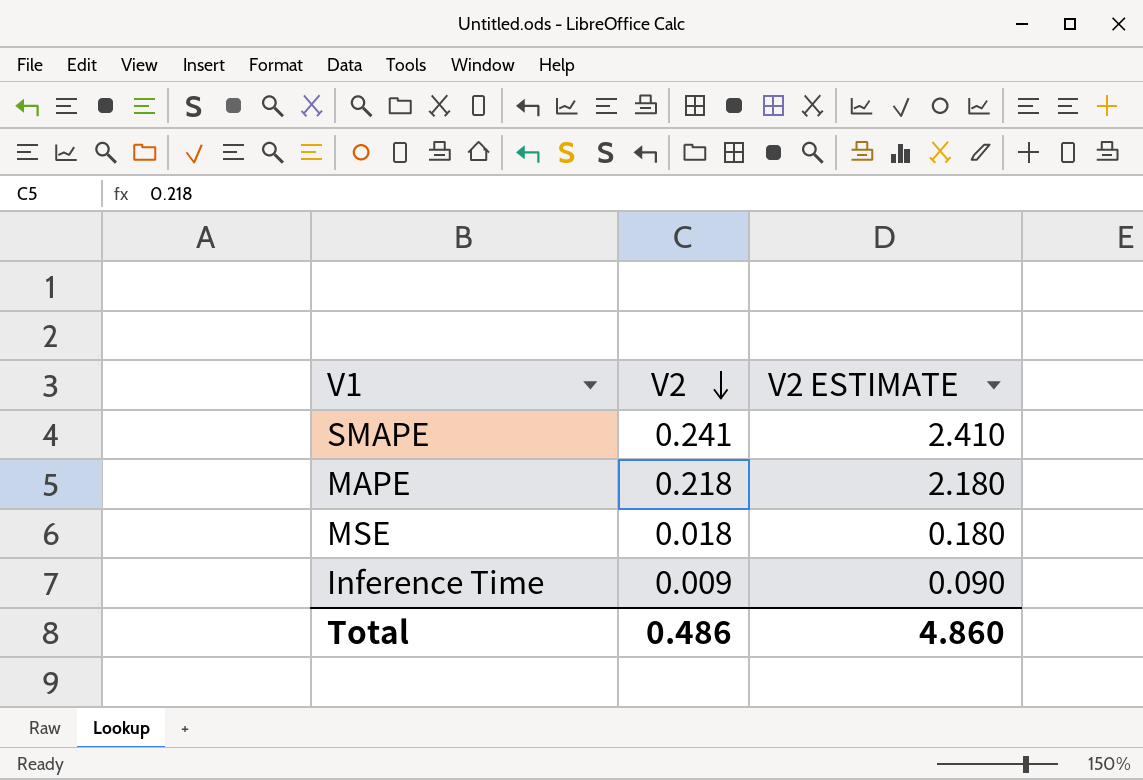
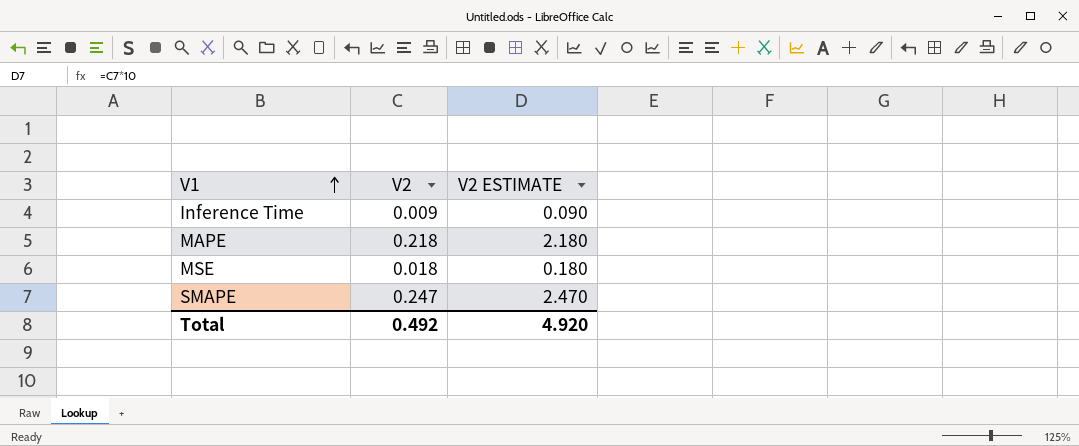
row order: V2 descending -> V1 ascending
SMAPE | V2: 0.241 -> 0.247
SMAPE | V2 ESTIMATE: 2.410 -> 2.470
Total | V2: 0.486 -> 0.492
Total | V2 ESTIMATE: 4.860 -> 4.920

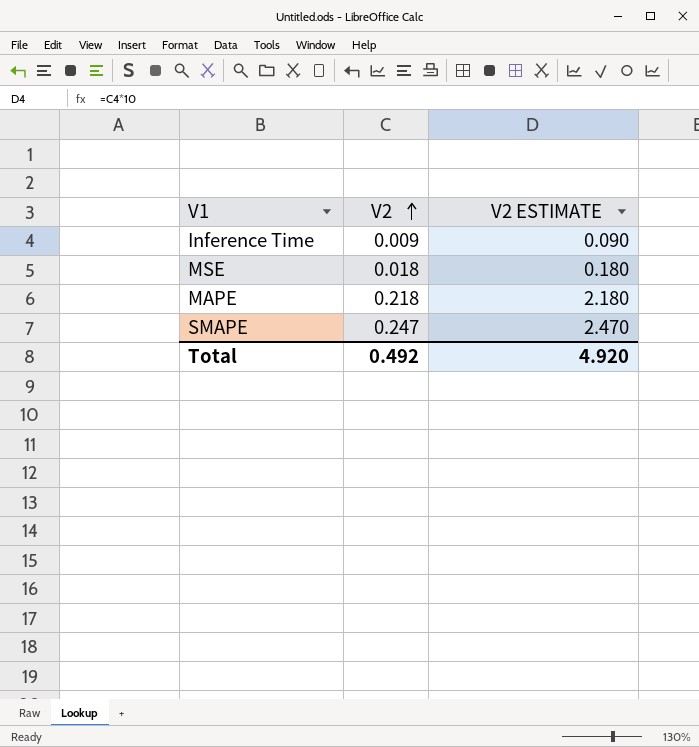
row order: V1 ascending -> V2 ascending

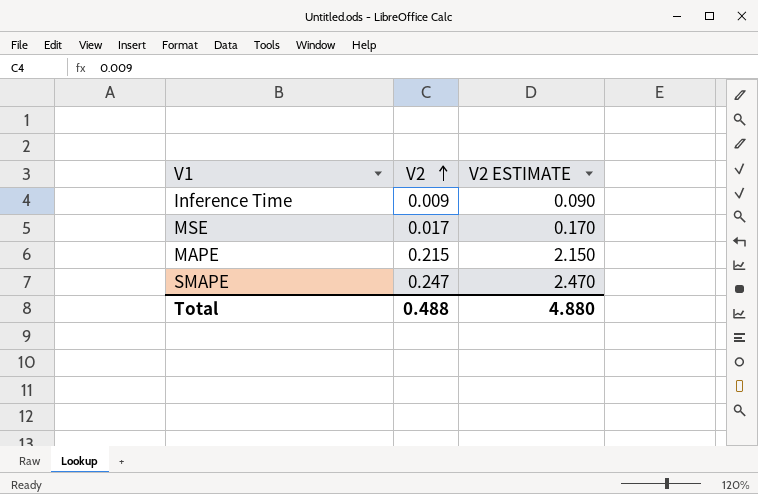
MSE | V2: 0.018 -> 0.017
MSE | V2 ESTIMATE: 0.180 -> 0.170
MAPE | V2: 0.218 -> 0.215
MAPE | V2 ESTIMATE: 2.180 -> 2.150
Total | V2: 0.492 -> 0.488
Total | V2 ESTIMATE: 4.920 -> 4.880

